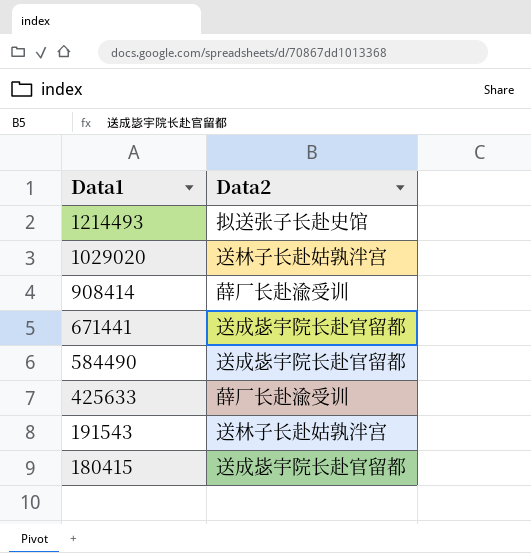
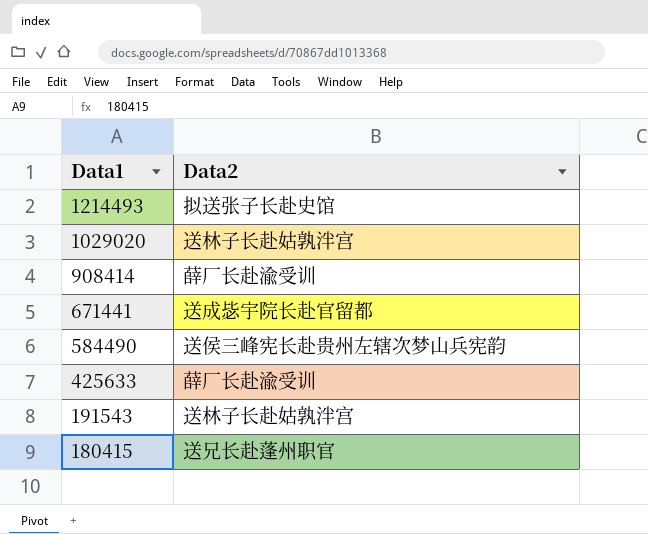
584490 | Data2: 送成毖宇院长赴官留都 -> 送侯三峰宪长赴贵州左辖次梦山兵宪韵
180415 | Data2: 送成毖宇院长赴官留都 -> 送兄长赴蓬州职官

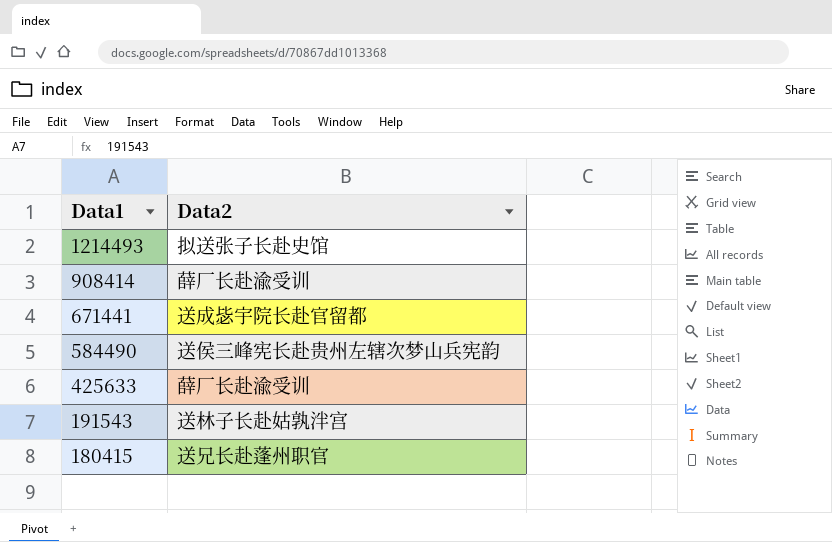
row 1029020: 送林子长赴姑孰泮宫 -> none

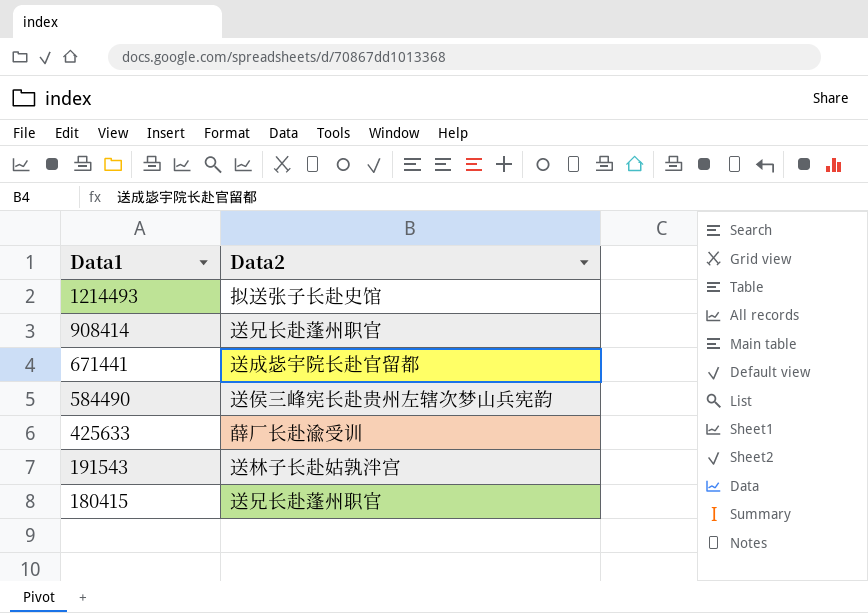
908414 | Data2: 薛厂长赴渝受训 -> 送兄长赴蓬州职官

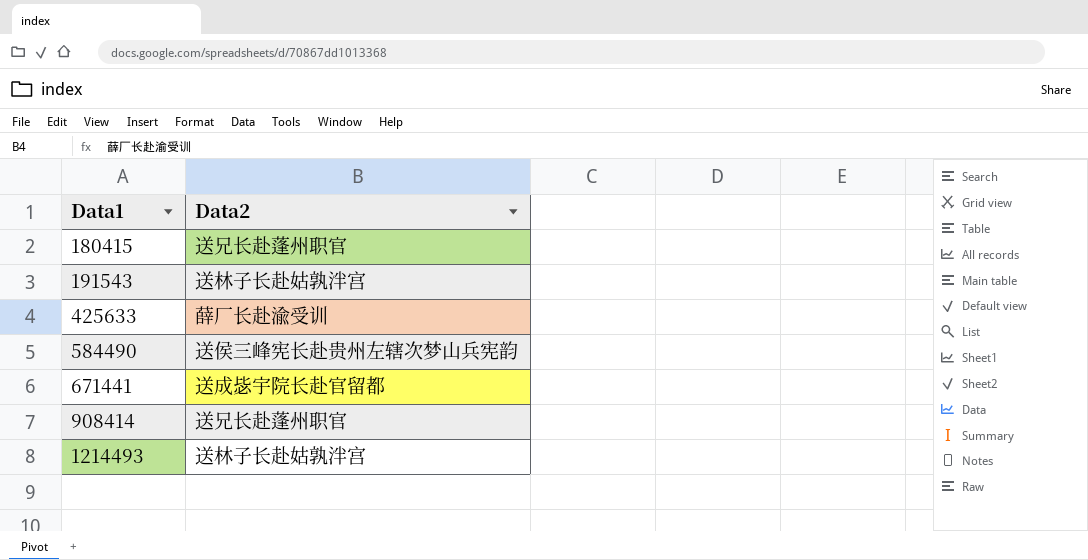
row order: Data1 descending -> Data1 ascending
1214493 | Data2: 拟送张子长赴史馆 -> 送林子长赴姑孰泮宫

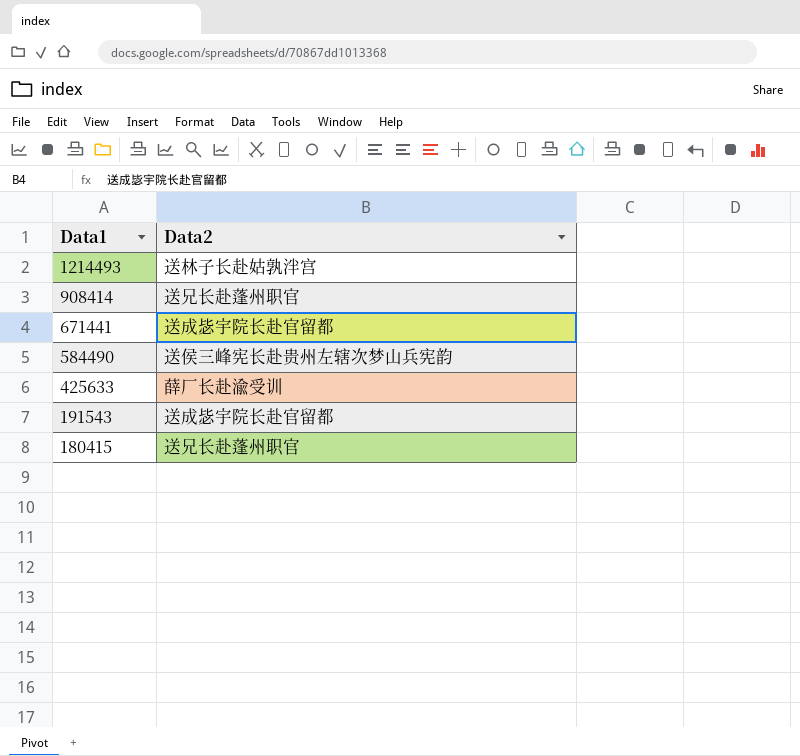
row order: Data1 ascending -> Data1 descending
191543 | Data2: 送林子长赴姑孰泮宫 -> 送成毖宇院长赴官留都

